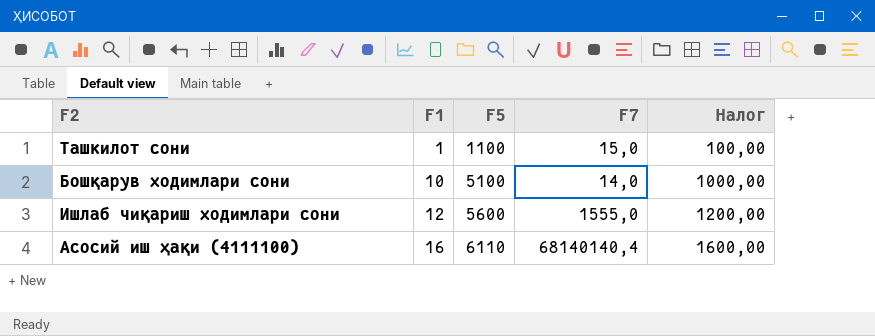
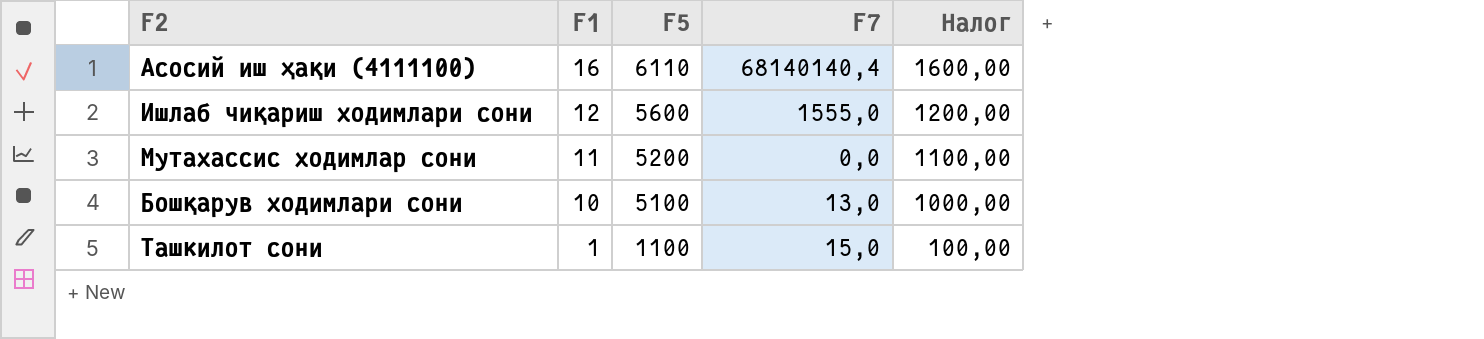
row order: F1 ascending -> F1 descending
row Мутахассис ходимлар сони: none -> 11 | 5200 | 0,0 | 1100,00
Бошқарув ходимлари сони | F7: 14,0 -> 13,0

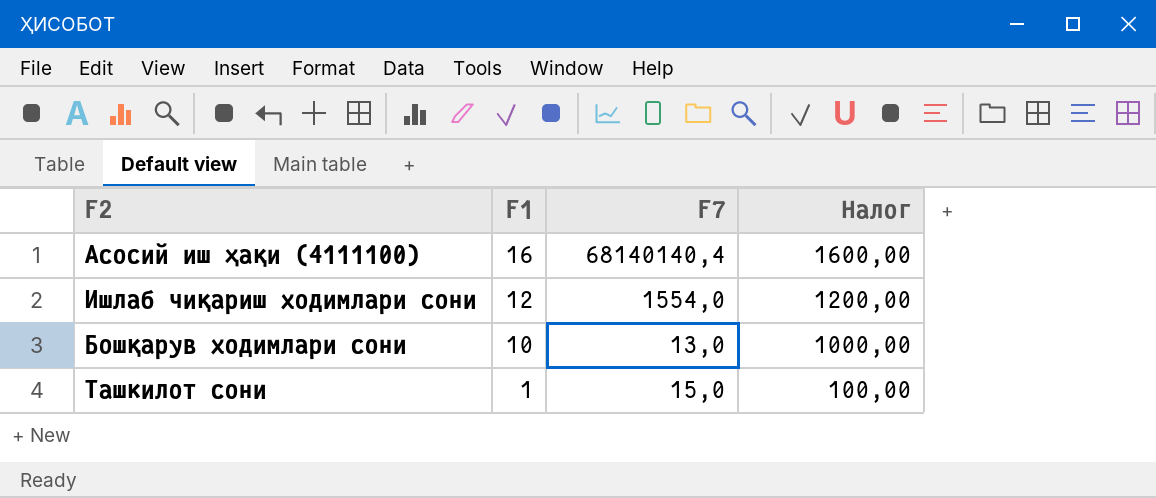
column F5 | position: 3 -> none
row Мутахассис ходимлар сони: 11 | 5200 | 0,0 | 1100,00 -> none
Ишлаб чиқариш ходимлари сони | F7: 1555,0 -> 1554,0

